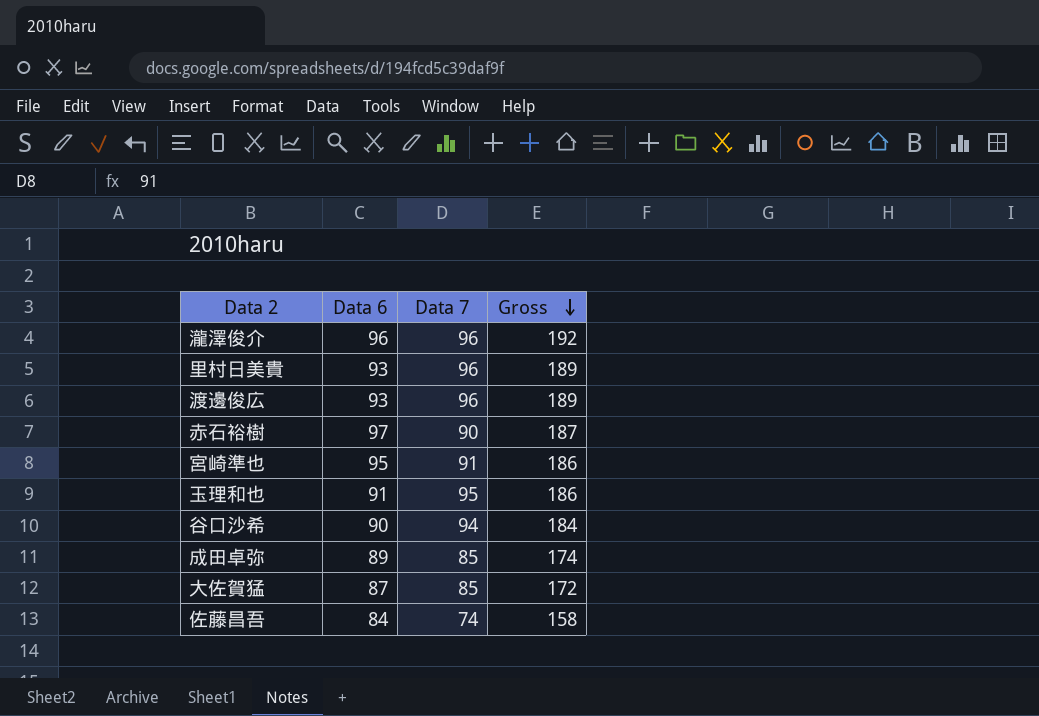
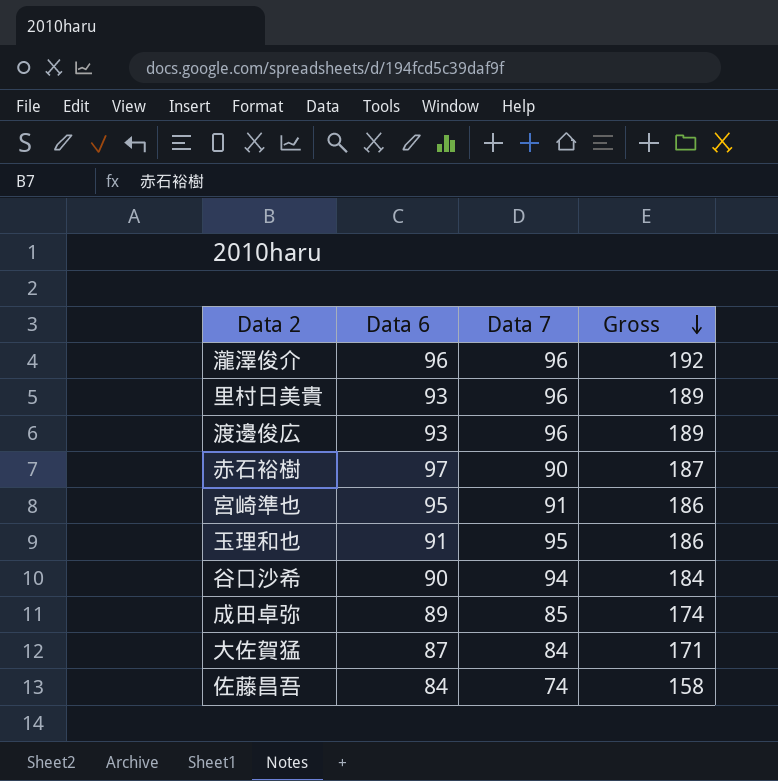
大佐賀猛 | Data 7: 85 -> 84
大佐賀猛 | Gross: 172 -> 171

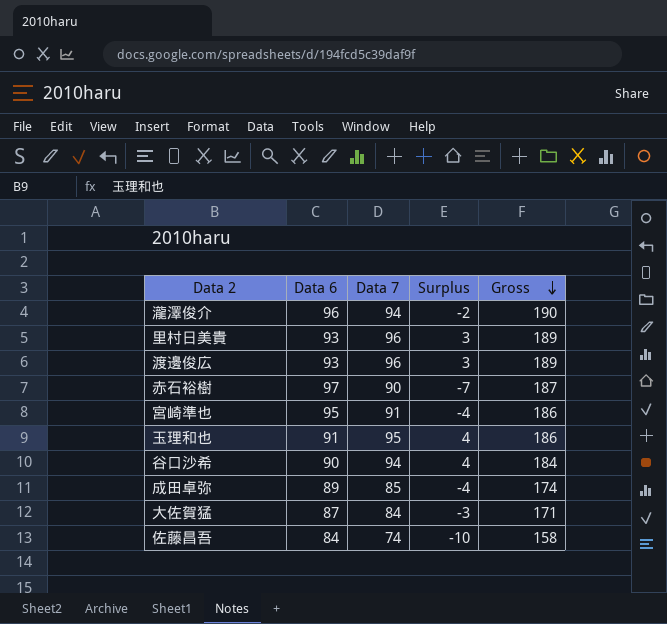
column Surplus | formula: none -> [Data 7] - [Data 6]
瀧澤俊介 | Data 7: 96 -> 94
瀧澤俊介 | Gross: 192 -> 190

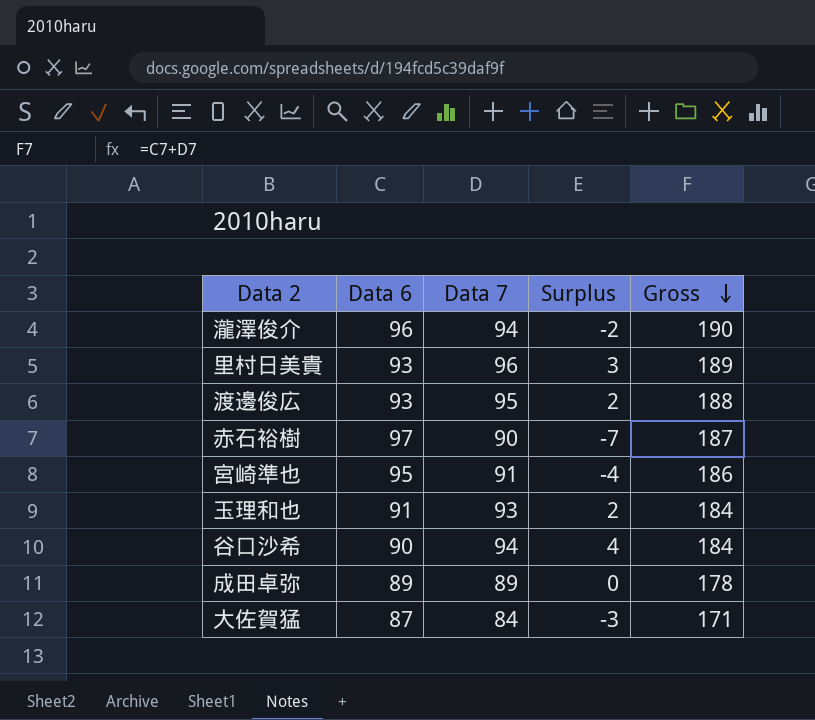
row 佐藤昌吾: 84 | 74 | -10 | 158 -> none
渡邊俊広 | Data 7: 96 -> 95
渡邊俊広 | Surplus: 3 -> 2
渡邊俊広 | Gross: 189 -> 188
玉理和也 | Data 7: 95 -> 93
玉理和也 | Surplus: 4 -> 2
玉理和也 | Gross: 186 -> 184
成田卓弥 | Data 7: 85 -> 89
成田卓弥 | Surplus: -4 -> 0
成田卓弥 | Gross: 174 -> 178

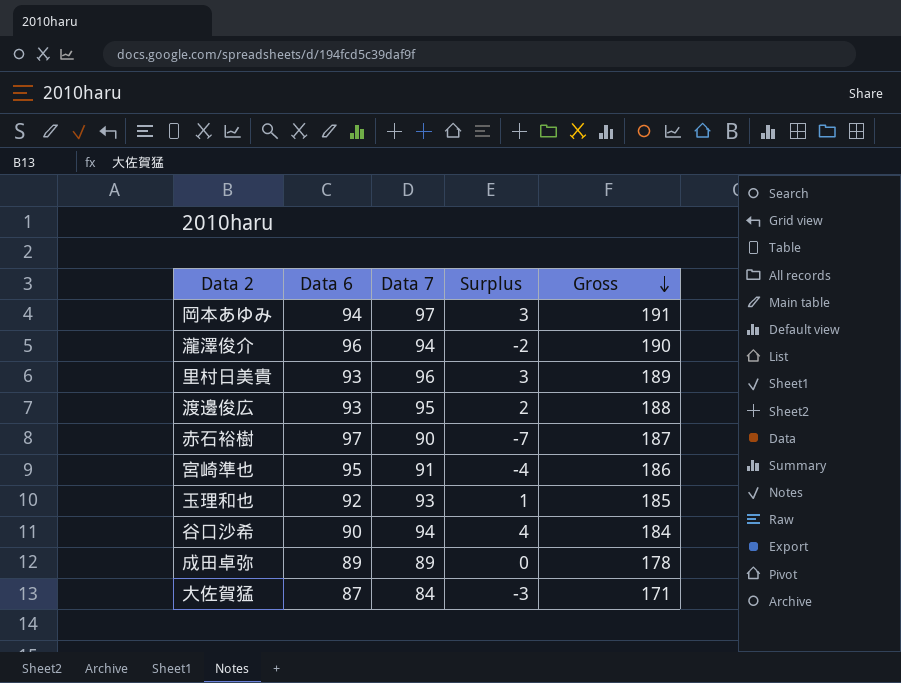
row 岡本あゆみ: none -> 94 | 97 | 3 | 191
玉理和也 | Data 6: 91 -> 92
玉理和也 | Surplus: 2 -> 1
玉理和也 | Gross: 184 -> 185

